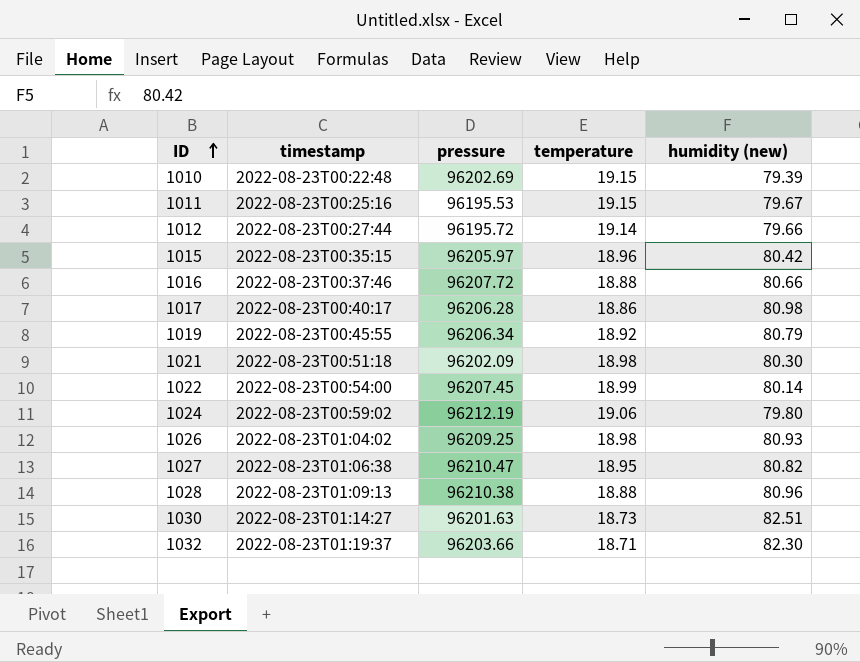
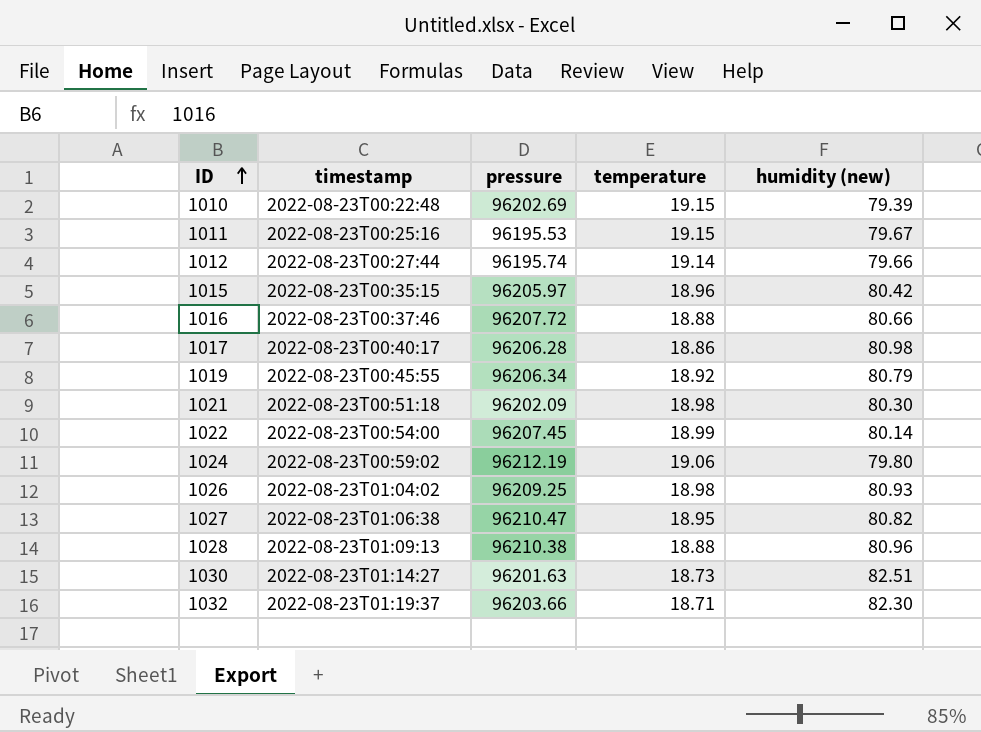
1012 | pressure: 96195.72 -> 96195.74

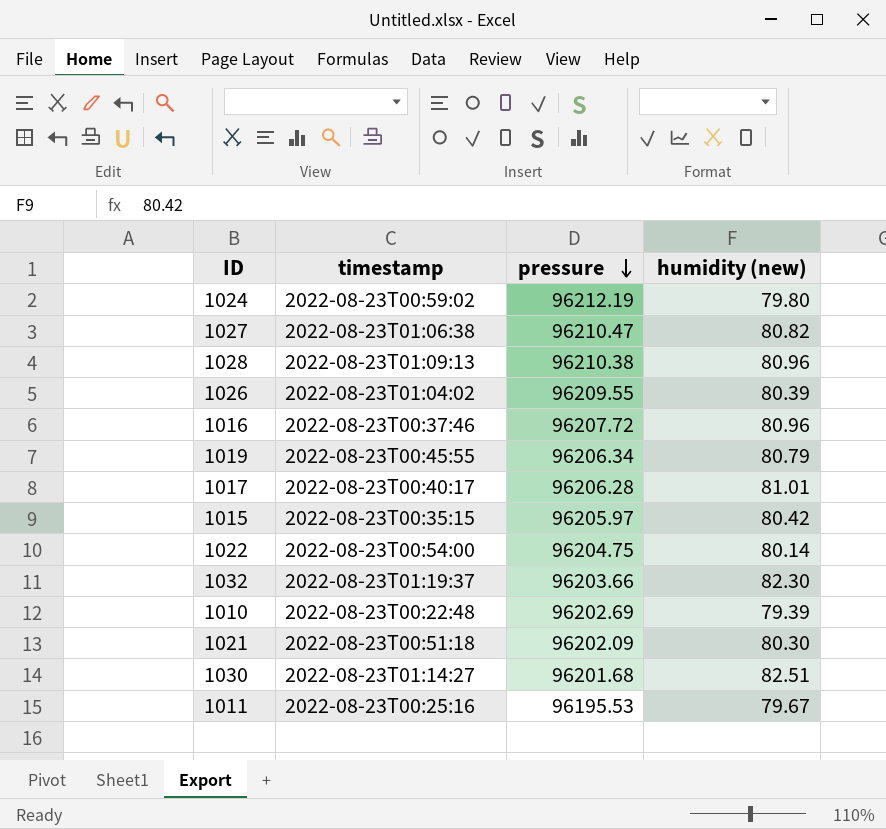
row order: ID ascending -> pressure descending
column temperature | position: 4 -> none
row 1012: 2022-08-23T00:27:44 | 96195.74 | 19.14 | 79.66 -> none
1026 | pressure: 96209.25 -> 96209.55
1026 | humidity (new): 80.93 -> 80.39
1016 | humidity (new): 80.66 -> 80.96
1017 | humidity (new): 80.98 -> 81.01
1022 | pressure: 96207.45 -> 96204.75
1030 | pressure: 96201.63 -> 96201.68

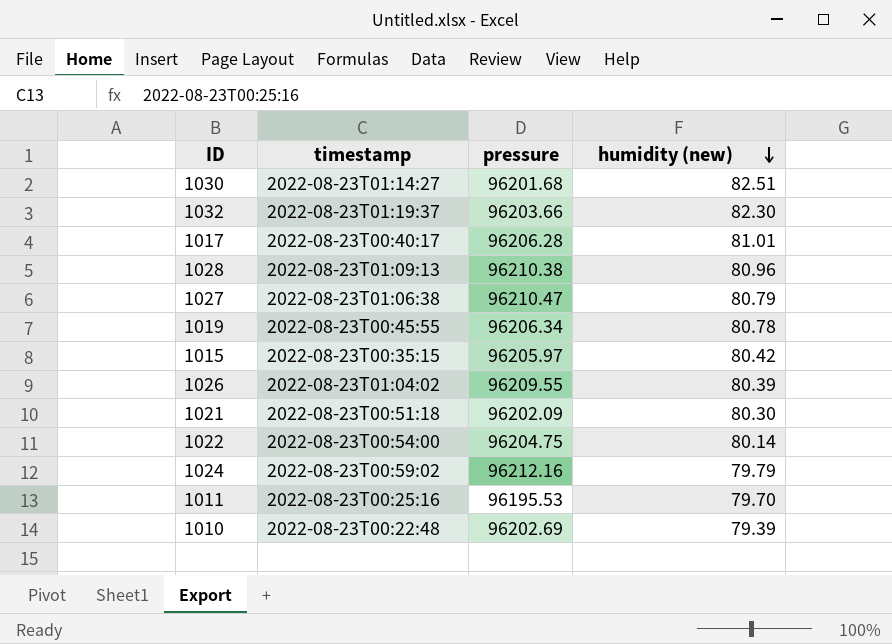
row order: pressure descending -> humidity (new) descending
row 1016: 2022-08-23T00:37:46 | 96207.72 | 80.96 -> none
1027 | humidity (new): 80.82 -> 80.79
1019 | humidity (new): 80.79 -> 80.78
1024 | pressure: 96212.19 -> 96212.16
1024 | humidity (new): 79.80 -> 79.79
1011 | humidity (new): 79.67 -> 79.70

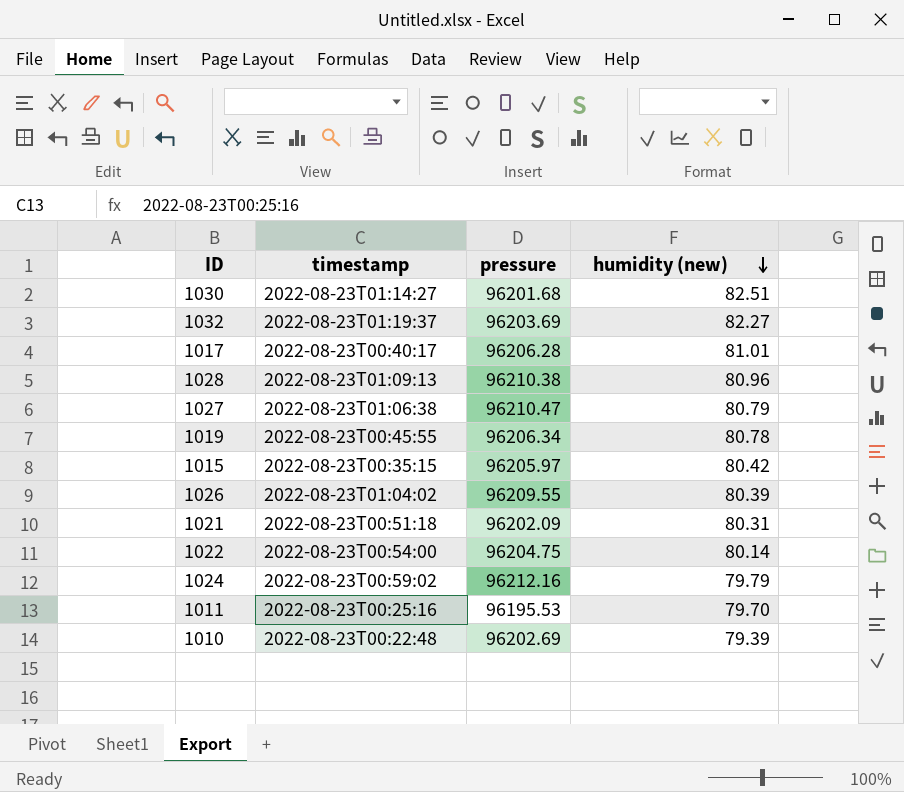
1032 | pressure: 96203.66 -> 96203.69
1032 | humidity (new): 82.30 -> 82.27
1021 | humidity (new): 80.30 -> 80.31

